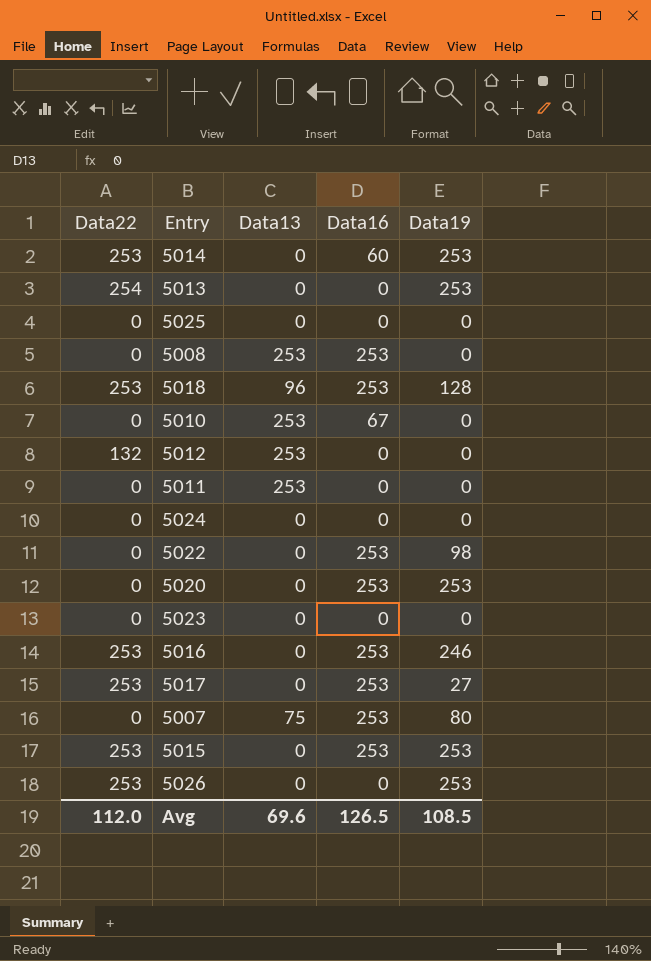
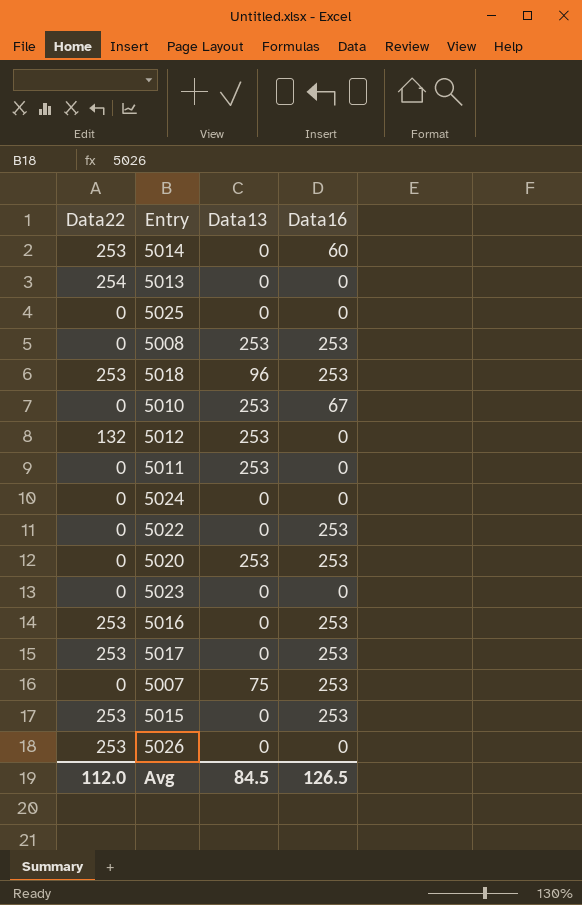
column Data19 | position: 5 -> none
5020 | Data13: 0 -> 253
Avg | Data13: 69.6 -> 84.5

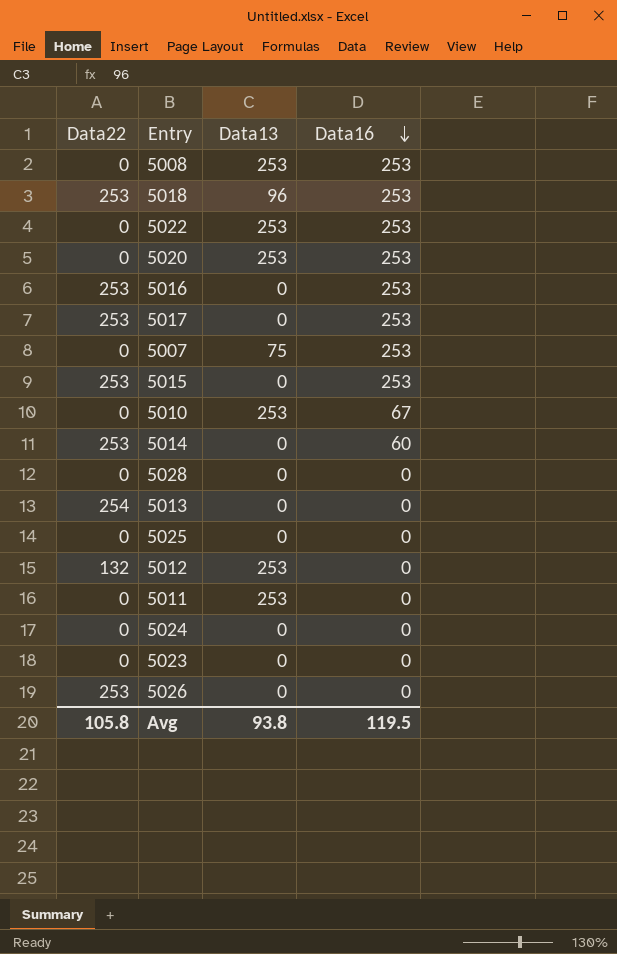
row order: none -> Data16 descending
5022 | Data13: 0 -> 253
row 5028: none -> 0 | 0 | 0
Avg | Data22: 112.0 -> 105.8
Avg | Data13: 84.5 -> 93.8
Avg | Data16: 126.5 -> 119.5

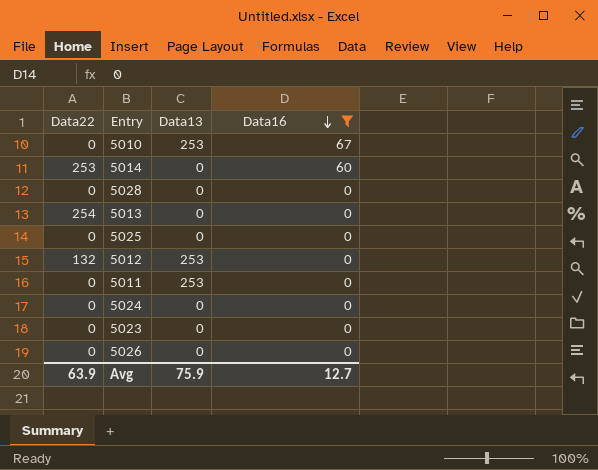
filter: none -> Data16 != 253
5026 | Data22: 253 -> 0
Avg | Data22: 105.8 -> 63.9
Avg | Data13: 93.8 -> 75.9
Avg | Data16: 119.5 -> 12.7

